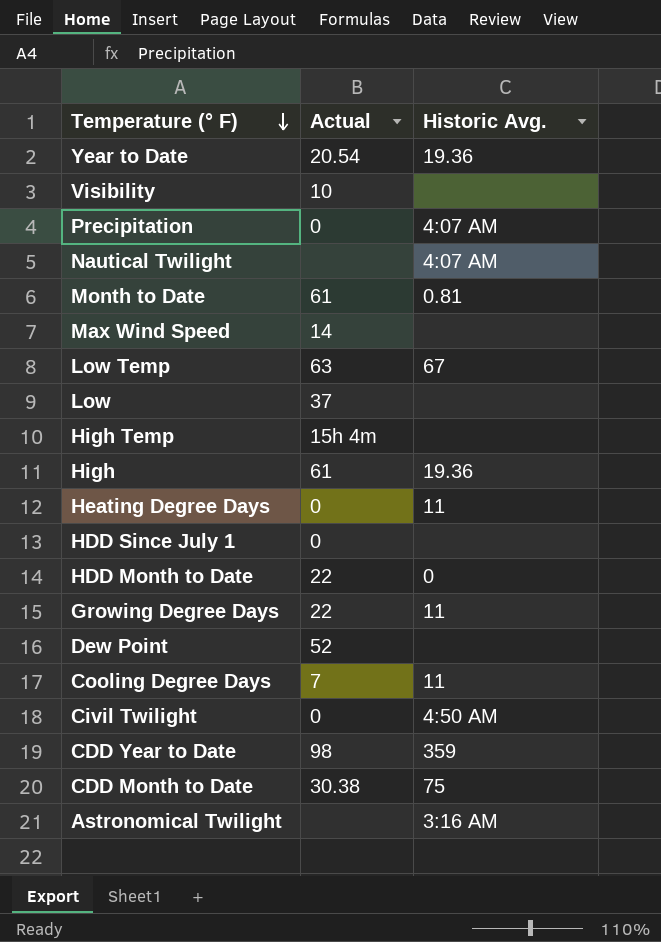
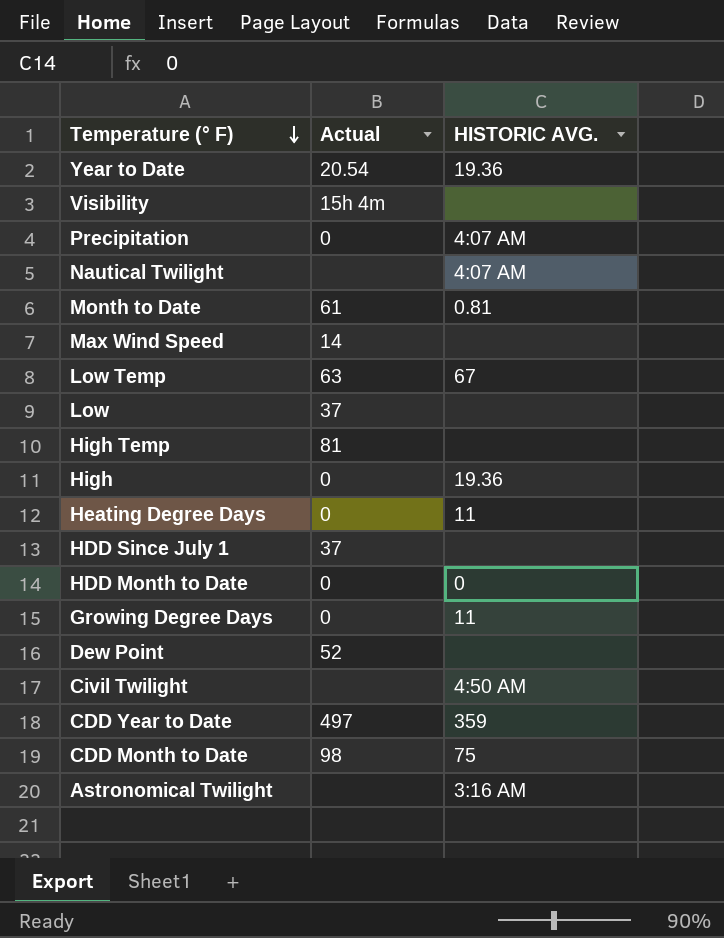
column name: Historic Avg. -> HISTORIC AVG.
row Cooling Degree Days: 7 | 11 -> none
Visibility | Actual: 10 -> 15h 4m
High Temp | Actual: 15h 4m -> 81
High | Actual: 61 -> 0
HDD Since July 1 | Actual: 0 -> 37
HDD Month to Date | Actual: 22 -> 0
Growing Degree Days | Actual: 22 -> 0
Civil Twilight | Actual: 0 -> none
CDD Year to Date | Actual: 98 -> 497
CDD Month to Date | Actual: 30.38 -> 98

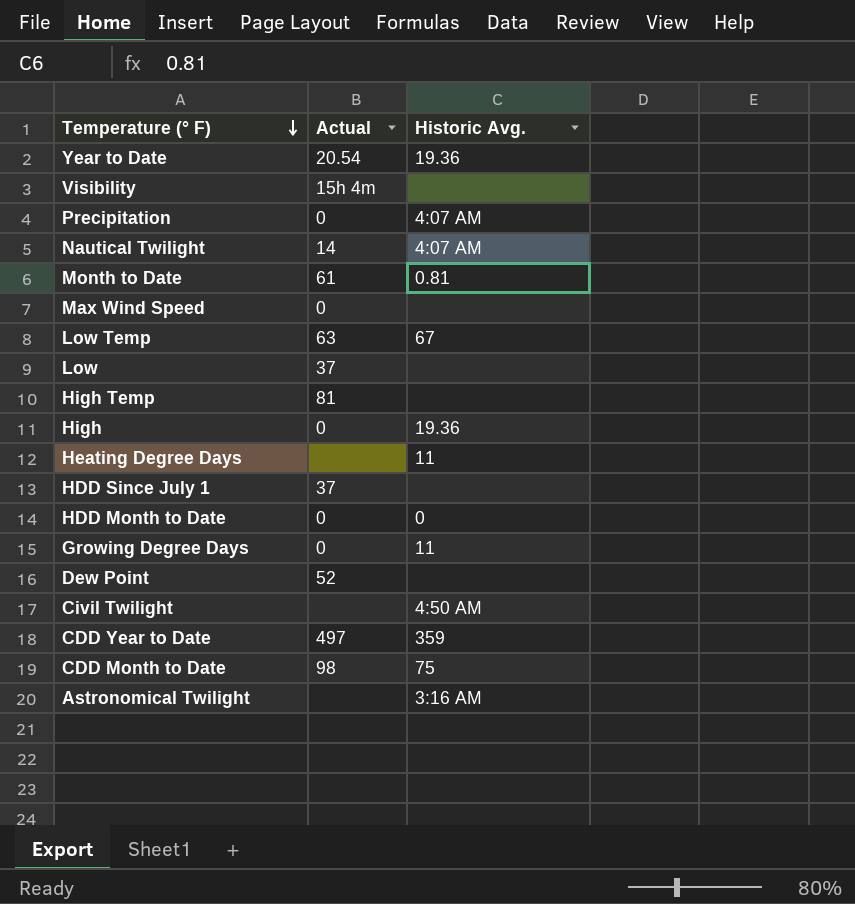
column name: HISTORIC AVG. -> Historic Avg.
Nautical Twilight | Actual: none -> 14
Max Wind Speed | Actual: 14 -> 0
Heating Degree Days | Actual: 0 -> none

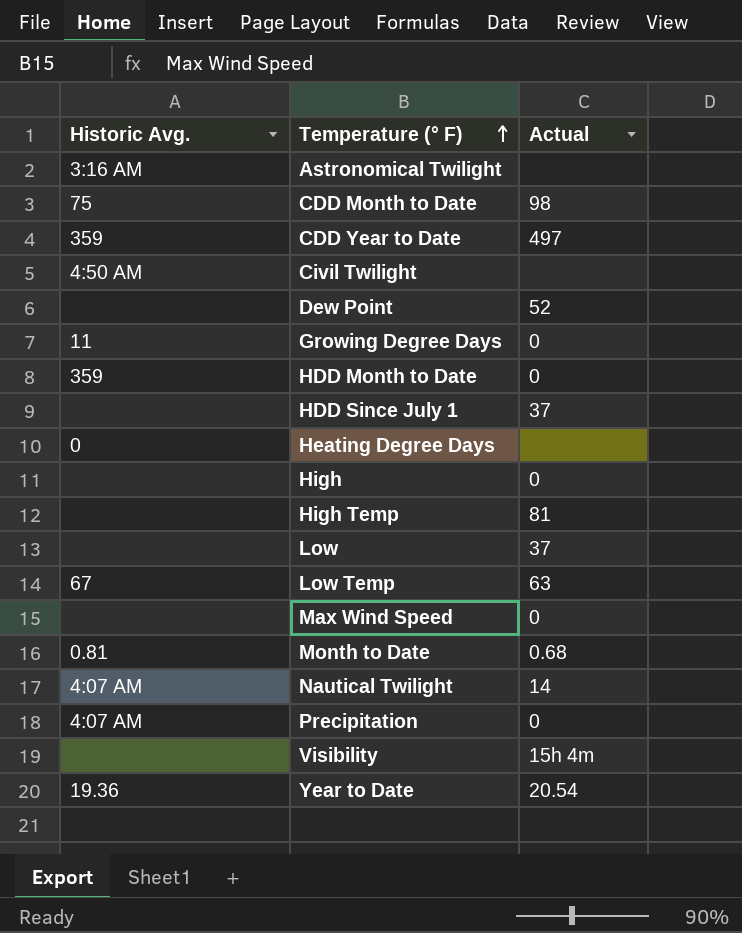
row order: Temperature (° F) descending -> Temperature (° F) ascending
column Historic Avg. | position: 3 -> 1
HDD Month to Date | Historic Avg.: 0 -> 359
Heating Degree Days | Historic Avg.: 11 -> 0
High | Historic Avg.: 19.36 -> none
Month to Date | Actual: 61 -> 0.68

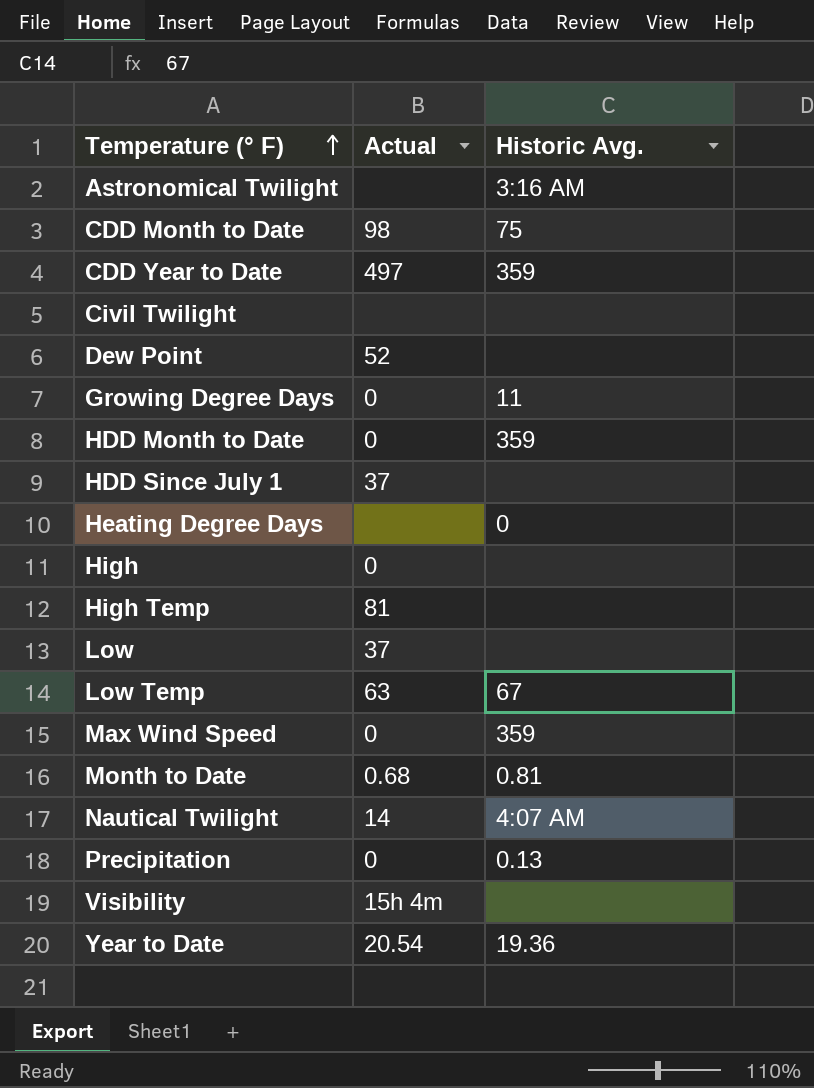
column Historic Avg. | position: 1 -> 3
Civil Twilight | Historic Avg.: 4:50 AM -> none
Max Wind Speed | Historic Avg.: none -> 359
Precipitation | Historic Avg.: 4:07 AM -> 0.13

